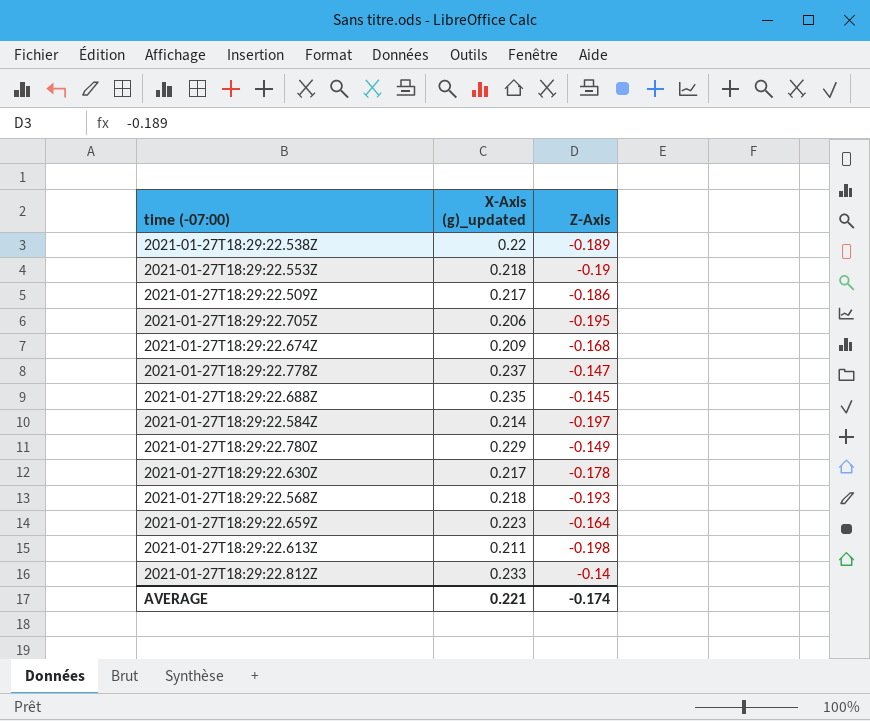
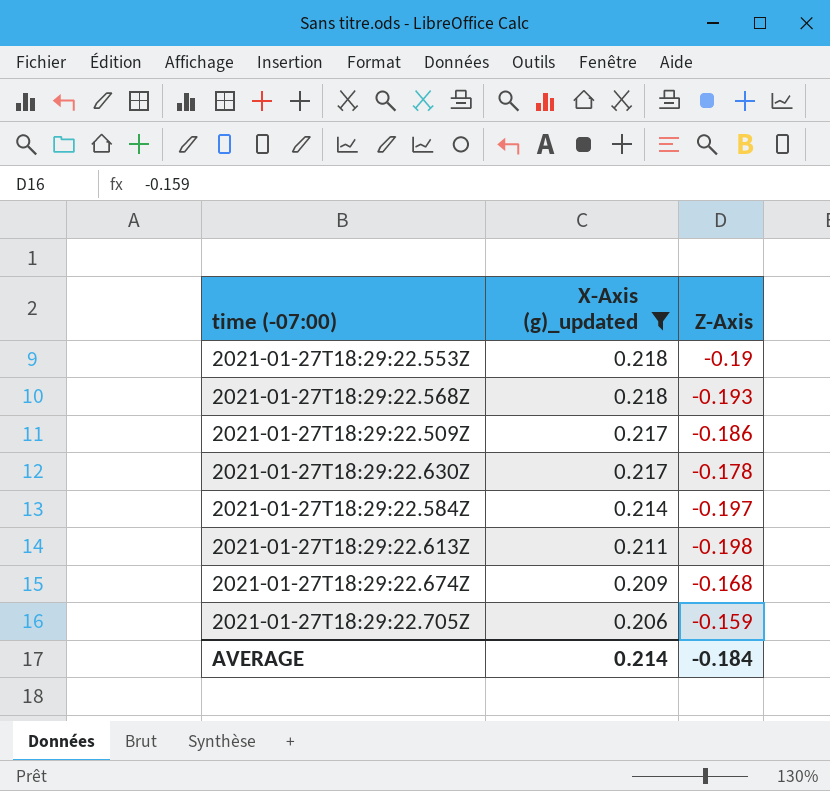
filter: none -> X-Axis (g)_updated <= 0.218
row order: none -> X-Axis (g)_updated descending
2021-01-27T18:29:22.705Z | Z-Axis: -0.195 -> -0.159
AVERAGE | X-Axis (g)_updated: 0.221 -> 0.214
AVERAGE | Z-Axis: -0.174 -> -0.184

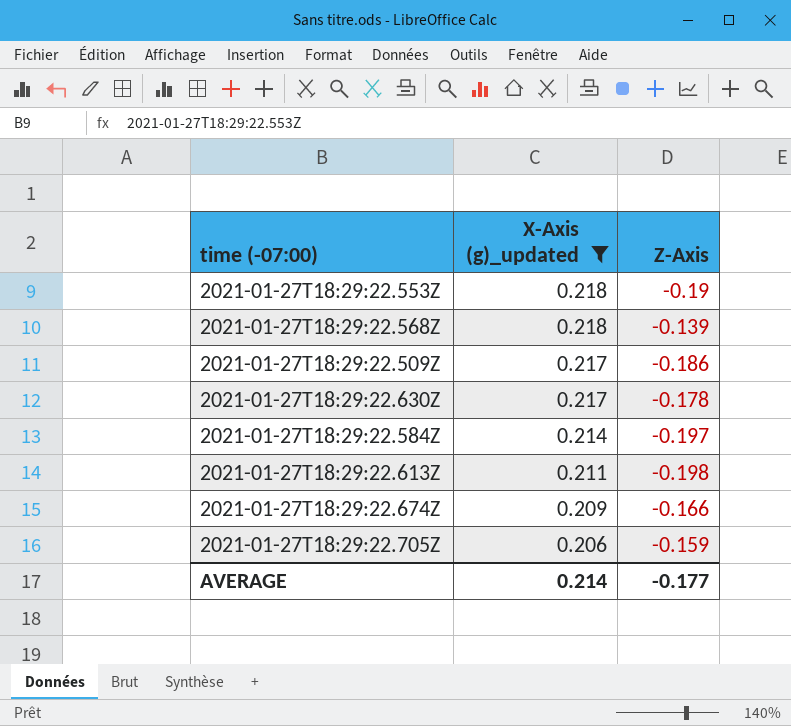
2021-01-27T18:29:22.568Z | Z-Axis: -0.193 -> -0.139
2021-01-27T18:29:22.674Z | Z-Axis: -0.168 -> -0.166
AVERAGE | Z-Axis: -0.184 -> -0.177

